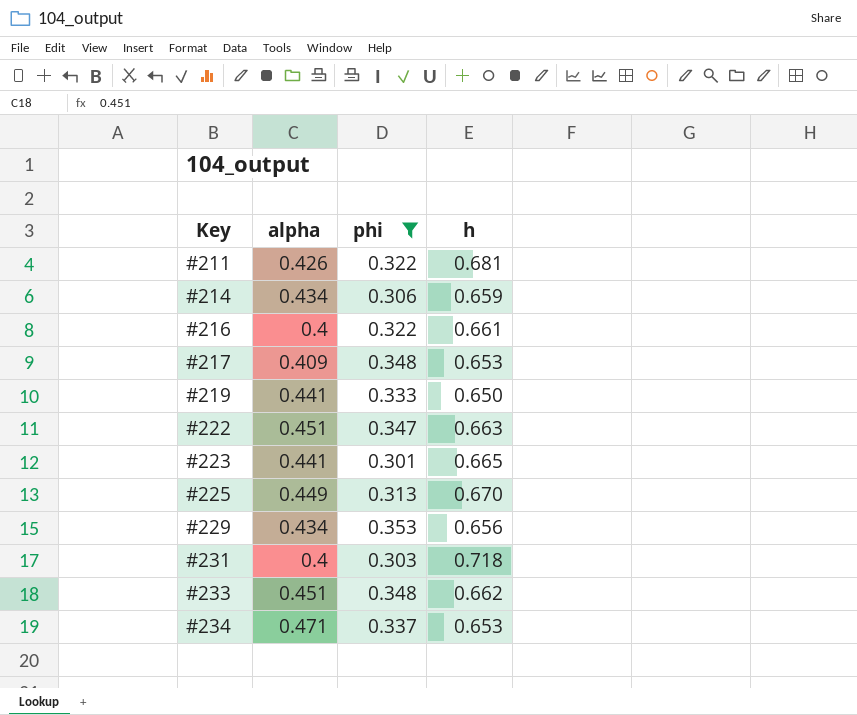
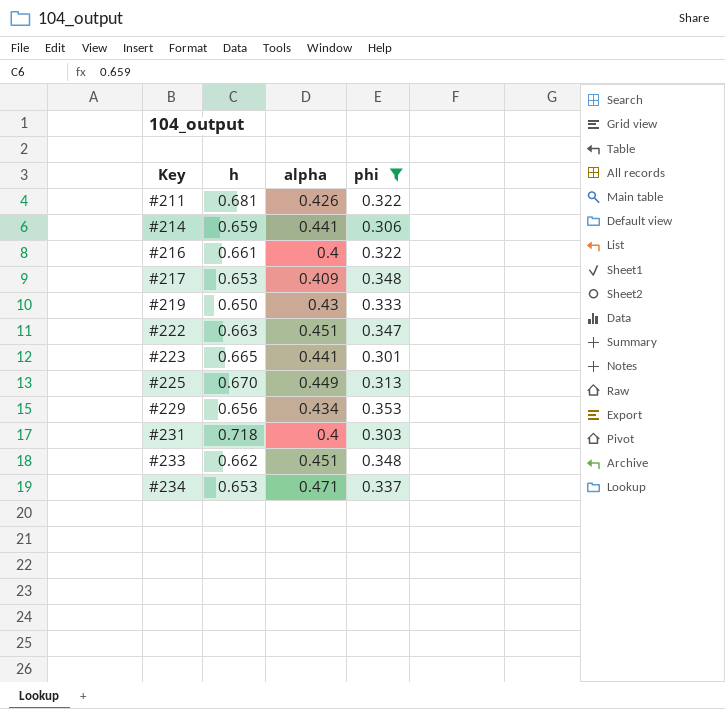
column h | position: 4 -> 2
#214 | alpha: 0.434 -> 0.441
#219 | alpha: 0.441 -> 0.43

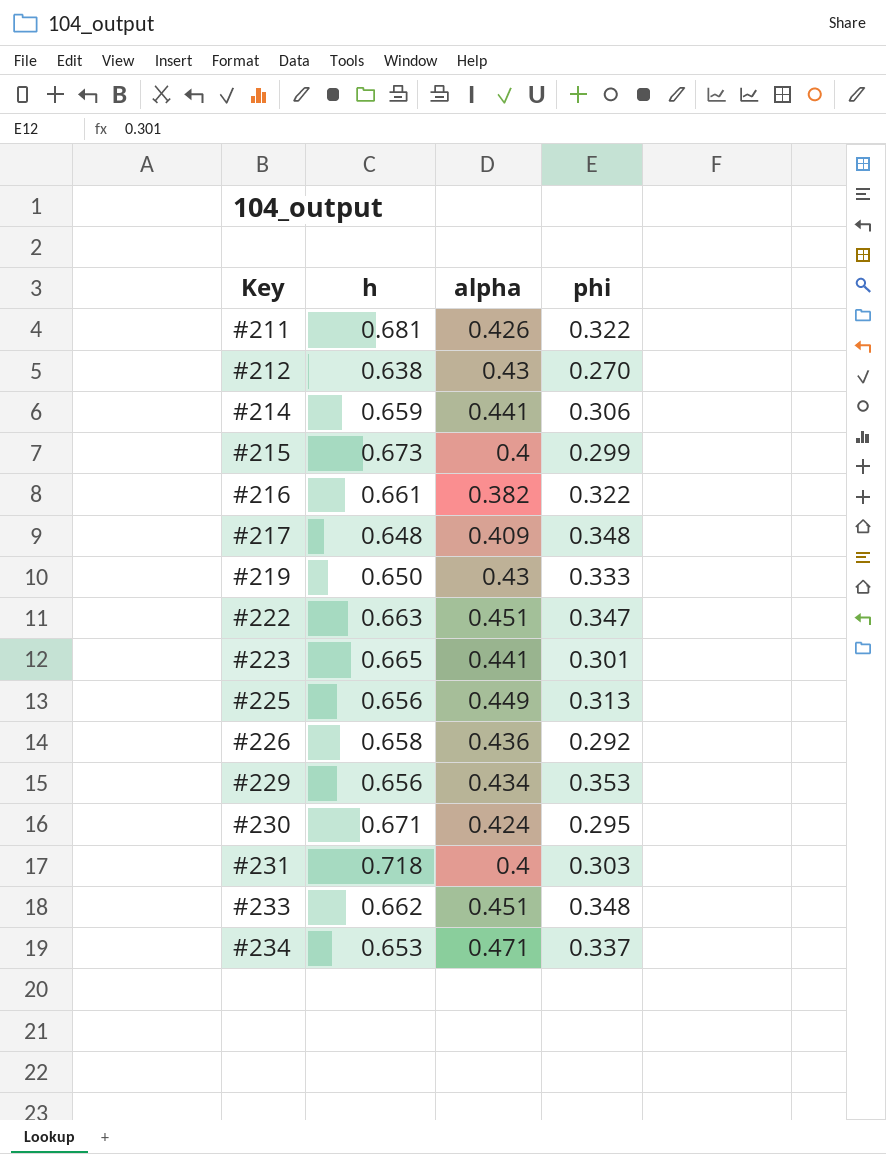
filter: phi >= 0.301 -> none
#216 | alpha: 0.4 -> 0.382
#217 | h: 0.653 -> 0.648
#225 | h: 0.670 -> 0.656

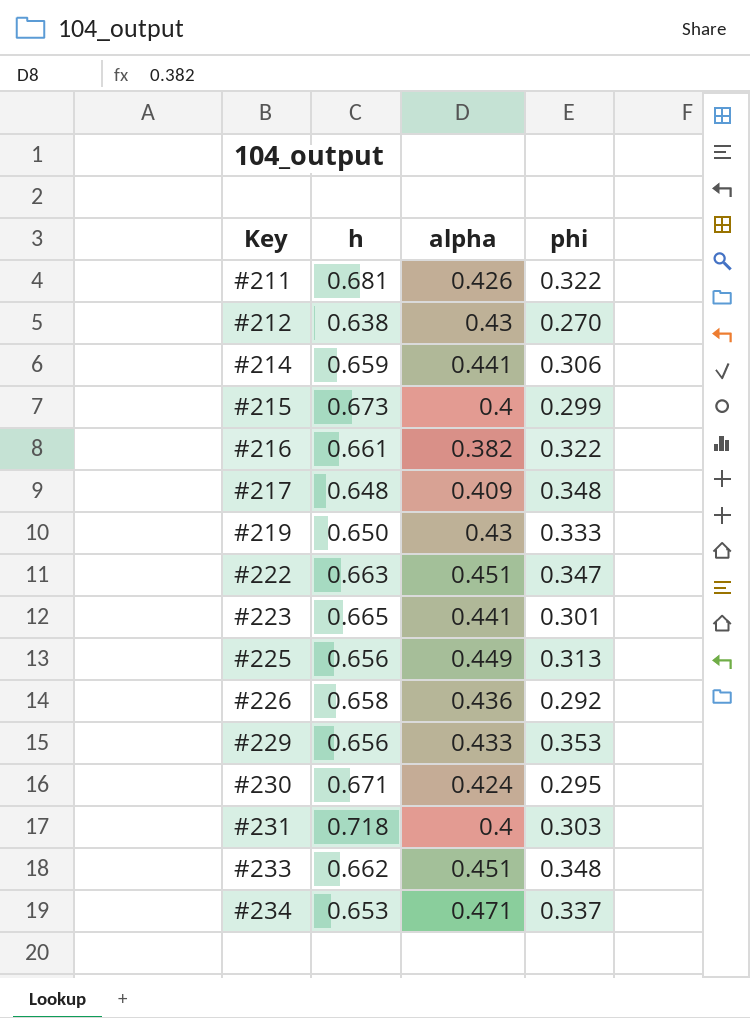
#229 | alpha: 0.434 -> 0.433

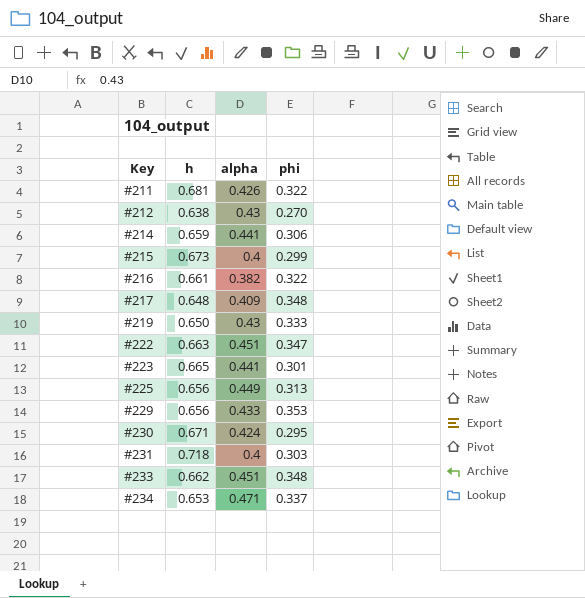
row #226: 0.658 | 0.436 | 0.292 -> none

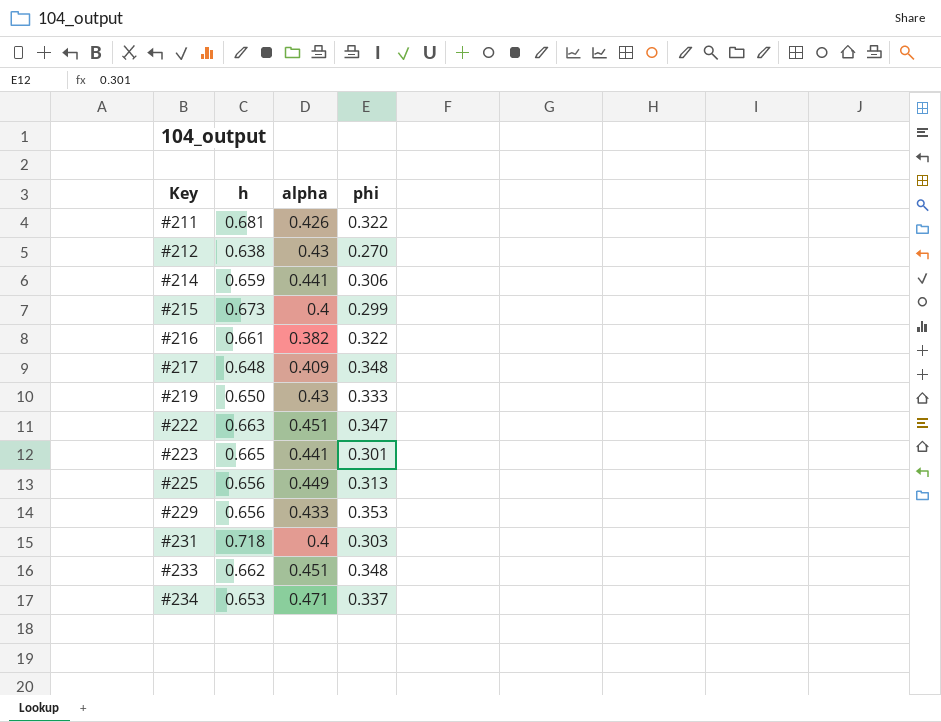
row #230: 0.671 | 0.424 | 0.295 -> none

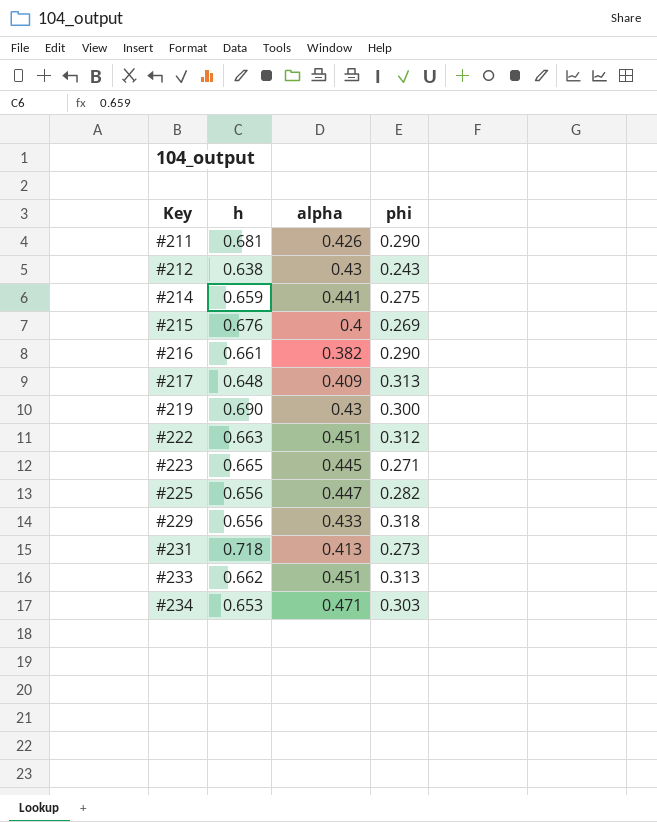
#211 | phi: 0.322 -> 0.290
#212 | phi: 0.270 -> 0.243
#214 | phi: 0.306 -> 0.275
#215 | h: 0.673 -> 0.676
#215 | phi: 0.299 -> 0.269
#216 | phi: 0.322 -> 0.290
#217 | phi: 0.348 -> 0.313
#219 | h: 0.650 -> 0.690
#219 | phi: 0.333 -> 0.300
#222 | phi: 0.347 -> 0.312
#223 | alpha: 0.441 -> 0.445
#223 | phi: 0.301 -> 0.271
#225 | alpha: 0.449 -> 0.447
#225 | phi: 0.313 -> 0.282
#229 | phi: 0.353 -> 0.318
#231 | alpha: 0.4 -> 0.413
#231 | phi: 0.303 -> 0.273
#233 | phi: 0.348 -> 0.313
#234 | phi: 0.337 -> 0.303

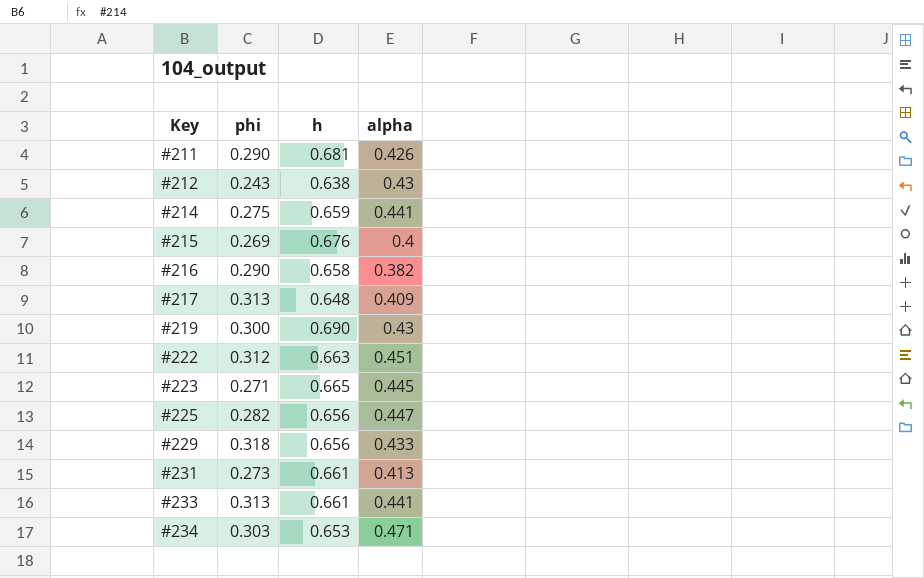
column phi | position: 4 -> 2
#216 | h: 0.661 -> 0.658
#231 | h: 0.718 -> 0.661
#233 | h: 0.662 -> 0.661
#233 | alpha: 0.451 -> 0.441

